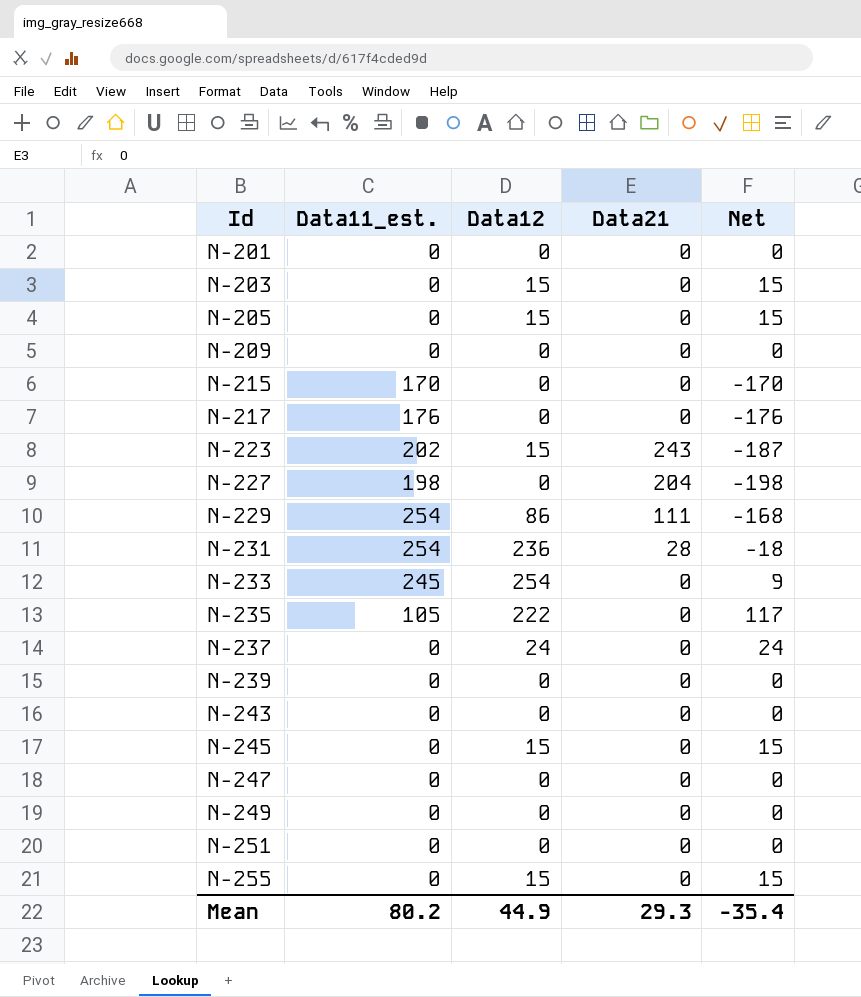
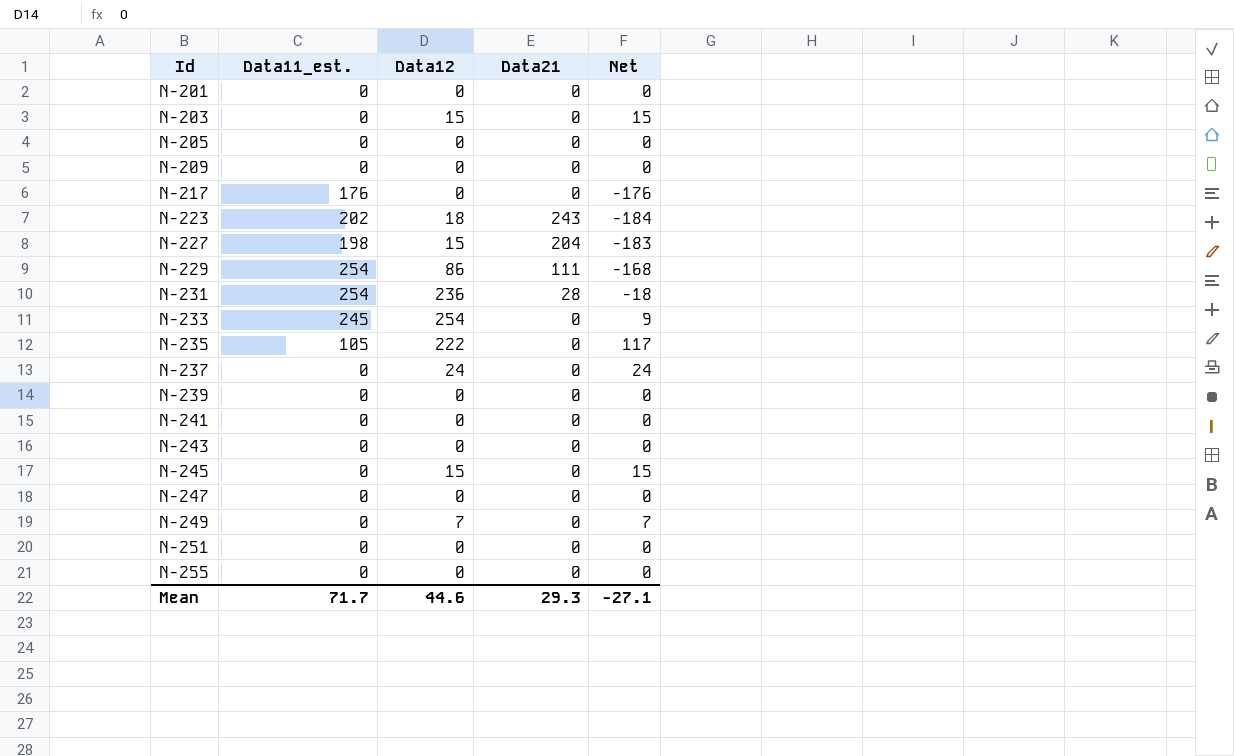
row N-215: 170 | 0 | 0 | -170 -> none
N-205 | Data12: 15 -> 0
N-205 | Net: 15 -> 0
N-223 | Data12: 15 -> 18
N-223 | Net: -187 -> -184
N-227 | Data12: 0 -> 15
N-227 | Net: -198 -> -183
row N-241: none -> 0 | 0 | 0 | 0
N-249 | Data12: 0 -> 7
N-249 | Net: 0 -> 7
N-255 | Data12: 15 -> 0
N-255 | Net: 15 -> 0
Mean | Data11_est.: 80.2 -> 71.7
Mean | Data12: 44.9 -> 44.6
Mean | Net: -35.4 -> -27.1

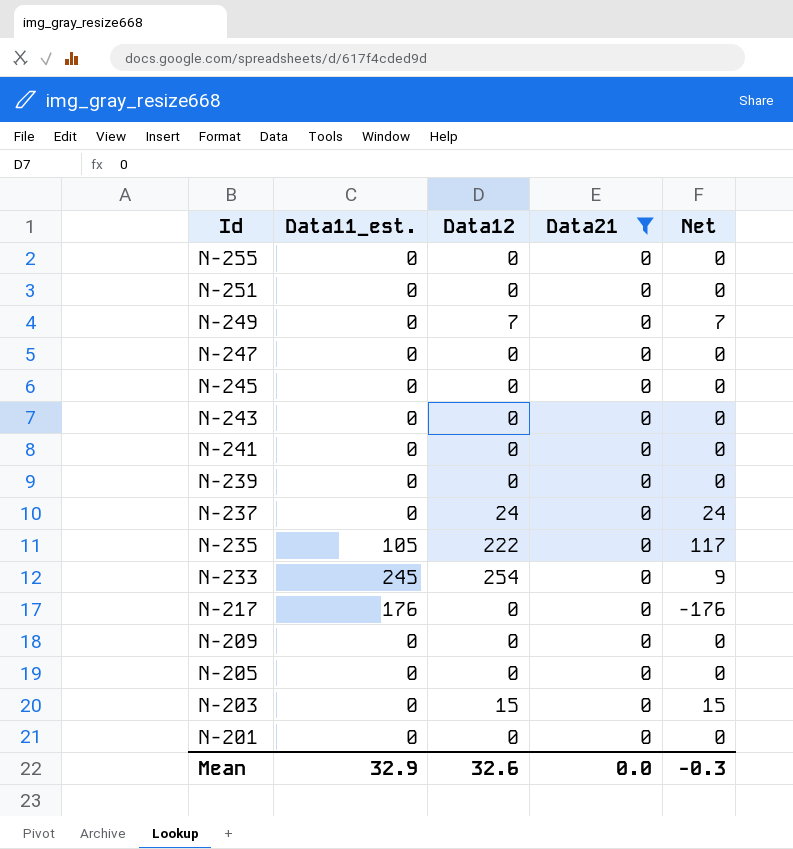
filter: none -> Data21 = 0
row order: Id ascending -> Id descending
N-245 | Data12: 15 -> 0
N-245 | Net: 15 -> 0
Mean | Data11_est.: 71.7 -> 32.9
Mean | Data12: 44.6 -> 32.6
Mean | Data21: 29.3 -> 0.0
Mean | Net: -27.1 -> -0.3

